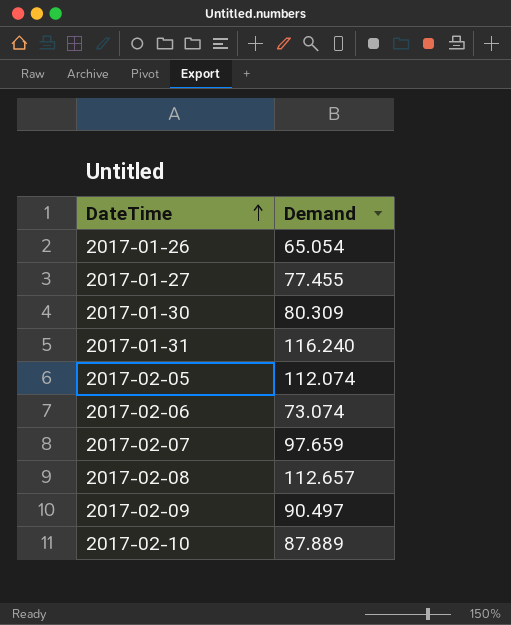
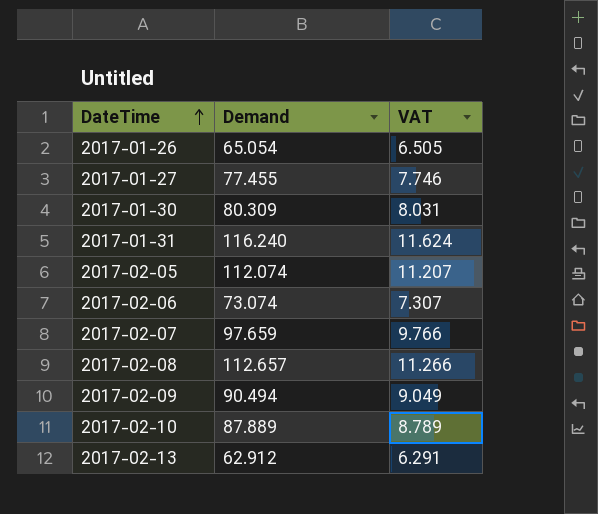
column VAT | formula: none -> [Demand] * 0.1
2017-02-09 | Demand: 90.497 -> 90.494
row 2017-02-13: none -> 62.912 | 6.291

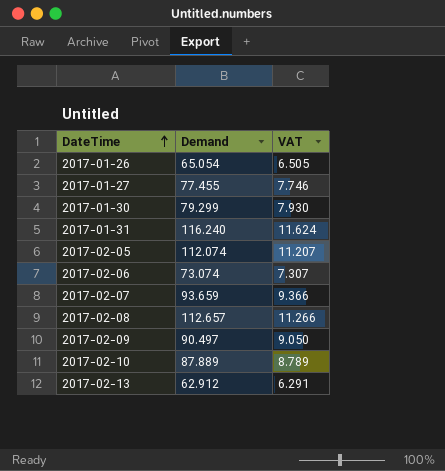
2017-01-30 | Demand: 80.309 -> 79.299
2017-01-30 | VAT: 8.031 -> 7.930
2017-02-07 | Demand: 97.659 -> 93.659
2017-02-07 | VAT: 9.766 -> 9.366
2017-02-09 | Demand: 90.494 -> 90.497
2017-02-09 | VAT: 9.049 -> 9.050

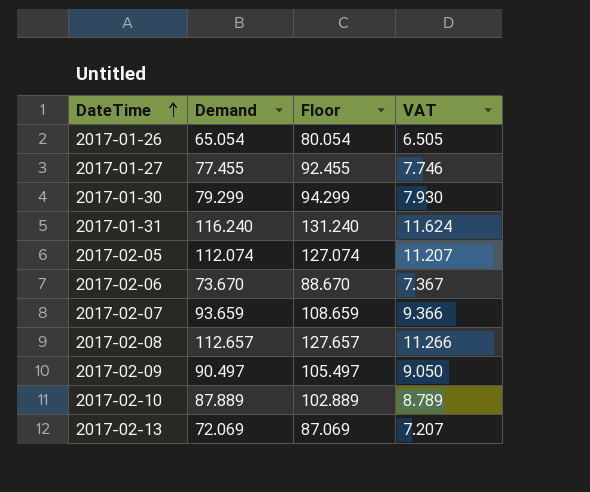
column Floor | formula: none -> [Demand] + 15
2017-02-06 | Demand: 73.074 -> 73.670
2017-02-06 | VAT: 7.307 -> 7.367
2017-02-13 | Demand: 62.912 -> 72.069
2017-02-13 | VAT: 6.291 -> 7.207

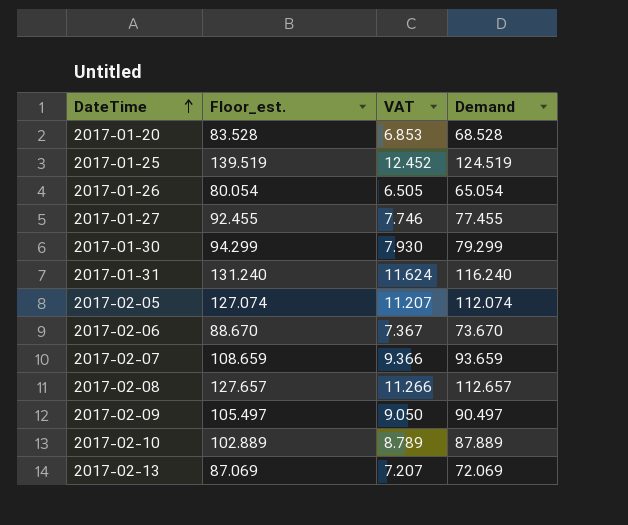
column name: Floor -> Floor_est.
column Demand | position: 2 -> 4
row 2017-01-20: none -> 83.528 | 6.853 | 68.528
row 2017-01-25: none -> 139.519 | 12.452 | 124.519

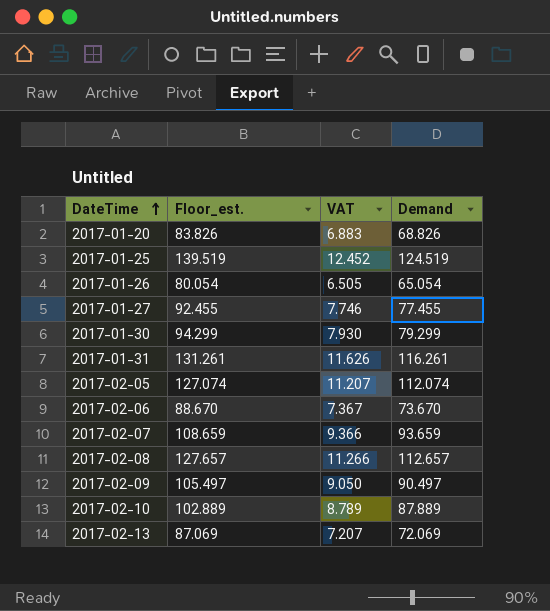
2017-01-20 | Floor_est.: 83.528 -> 83.826
2017-01-20 | VAT: 6.853 -> 6.883
2017-01-20 | Demand: 68.528 -> 68.826
2017-01-31 | Floor_est.: 131.240 -> 131.261
2017-01-31 | VAT: 11.624 -> 11.626
2017-01-31 | Demand: 116.240 -> 116.261

